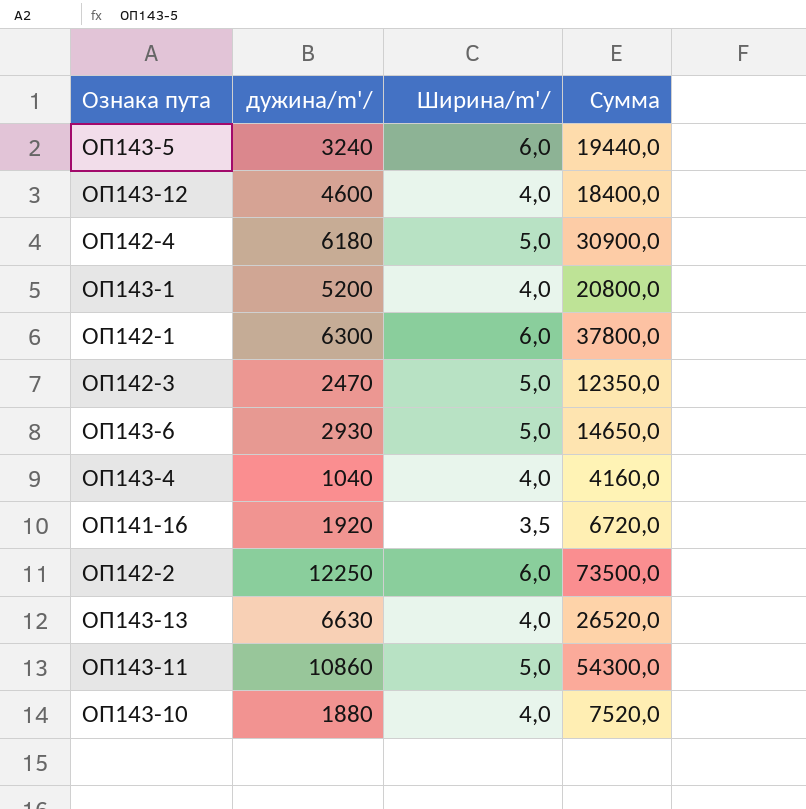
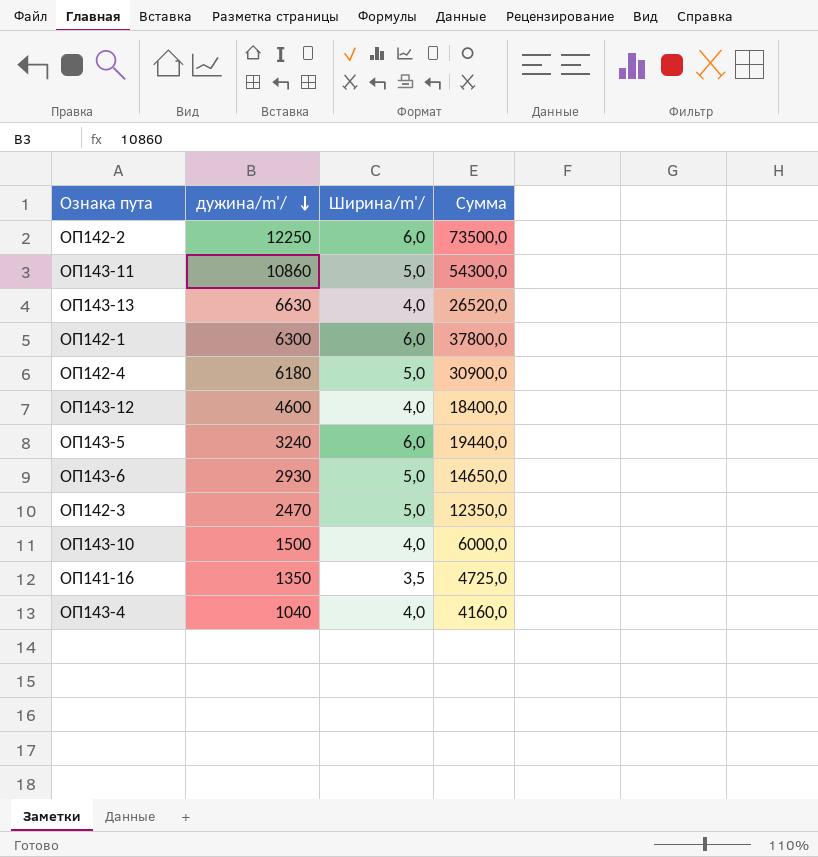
row order: none -> дужина/m'/ descending
row ОП143-1: 5200 | 4,0 | 20800,0 -> none
ОП143-10 | дужина/m'/: 1880 -> 1500
ОП143-10 | Сумма: 7520,0 -> 6000,0
ОП141-16 | дужина/m'/: 1920 -> 1350
ОП141-16 | Сумма: 6720,0 -> 4725,0

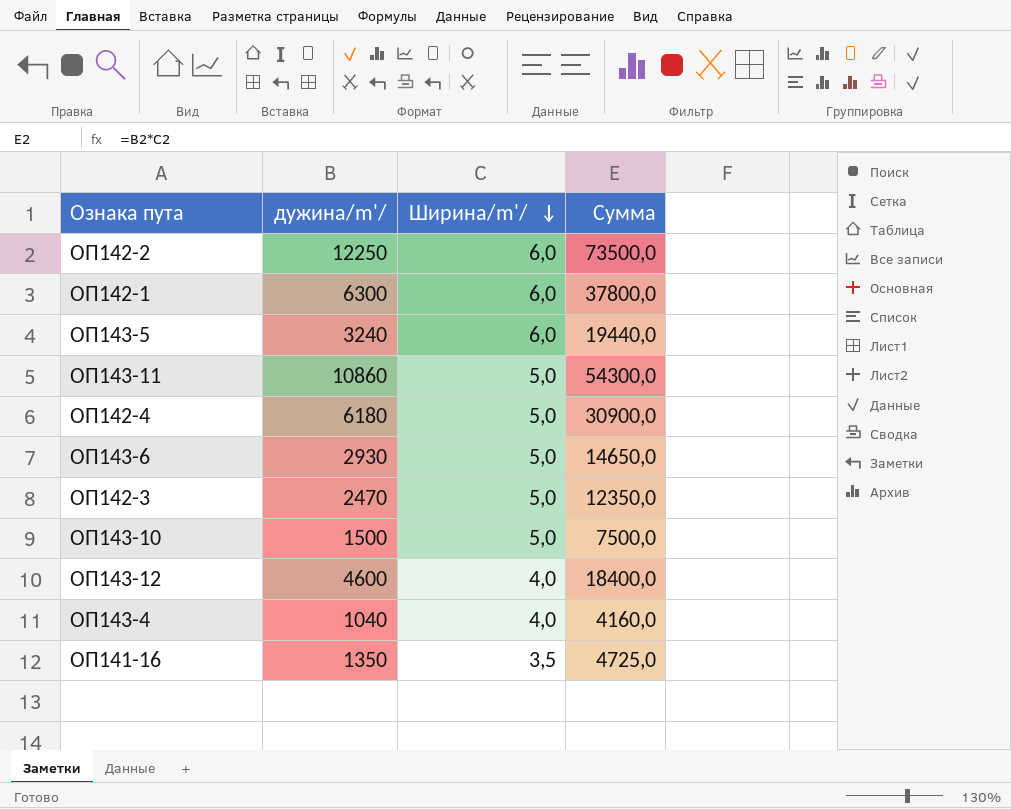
row order: дужина/m'/ descending -> Ширина/m'/ descending
row ОП143-13: 6630 | 4,0 | 26520,0 -> none
ОП143-10 | Ширина/m'/: 4,0 -> 5,0
ОП143-10 | Сумма: 6000,0 -> 7500,0

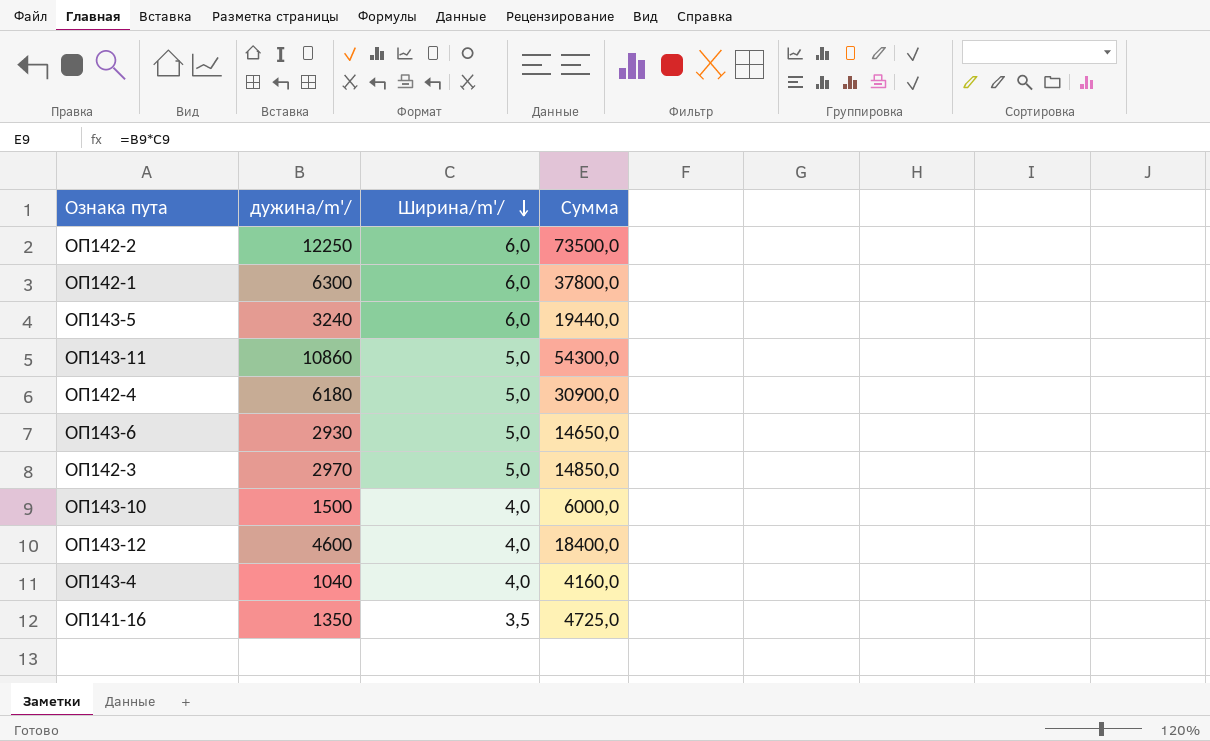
ОП142-3 | дужина/m'/: 2470 -> 2970
ОП142-3 | Сумма: 12350,0 -> 14850,0
ОП143-10 | Ширина/m'/: 5,0 -> 4,0
ОП143-10 | Сумма: 7500,0 -> 6000,0

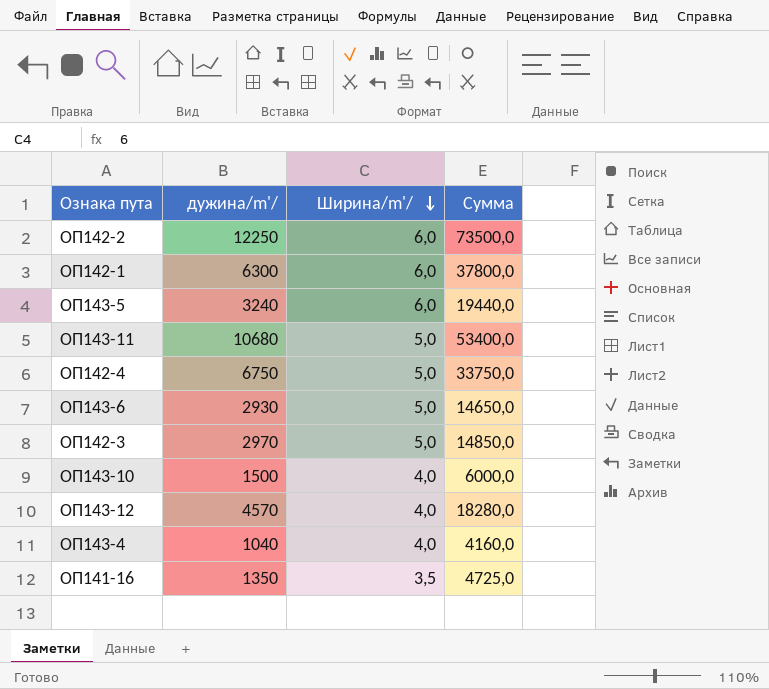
ОП143-11 | дужина/m'/: 10860 -> 10680
ОП143-11 | Сумма: 54300,0 -> 53400,0
ОП142-4 | дужина/m'/: 6180 -> 6750
ОП142-4 | Сумма: 30900,0 -> 33750,0
ОП143-12 | дужина/m'/: 4600 -> 4570
ОП143-12 | Сумма: 18400,0 -> 18280,0

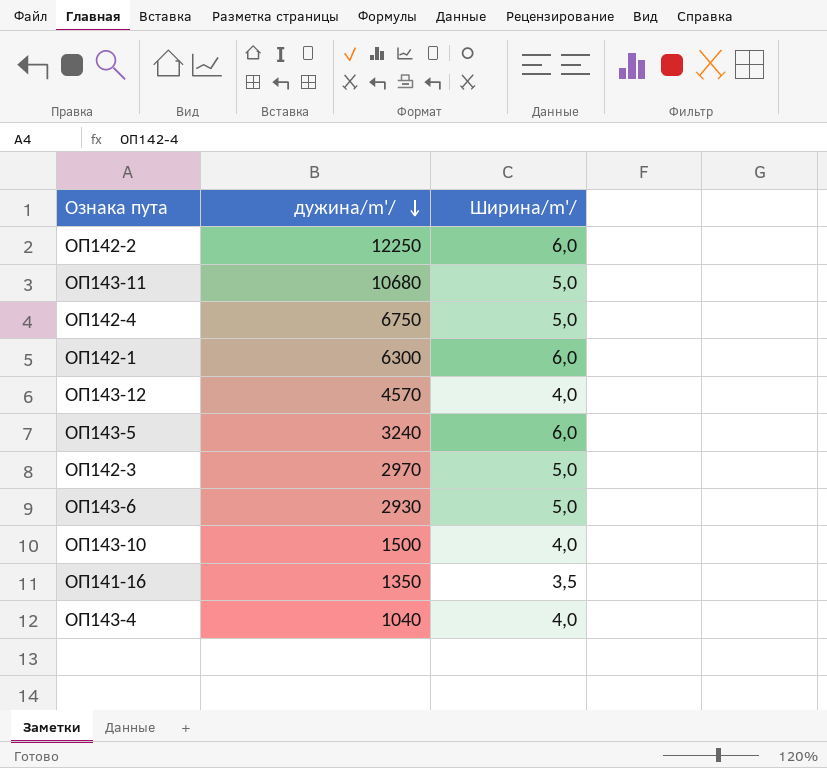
row order: Ширина/m'/ descending -> дужина/m'/ descending
column Сумма | formula: [дужина/m'/] * [Ширина/m'/] -> none

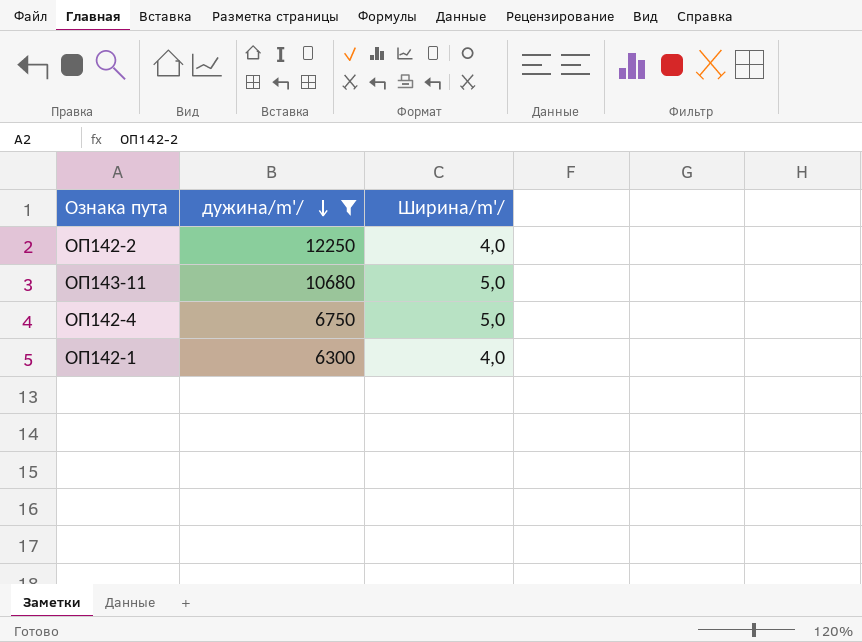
filter: none -> дужина/m'/ >= 6300
ОП142-2 | Ширина/m'/: 6,0 -> 4,0
ОП142-1 | Ширина/m'/: 6,0 -> 4,0

